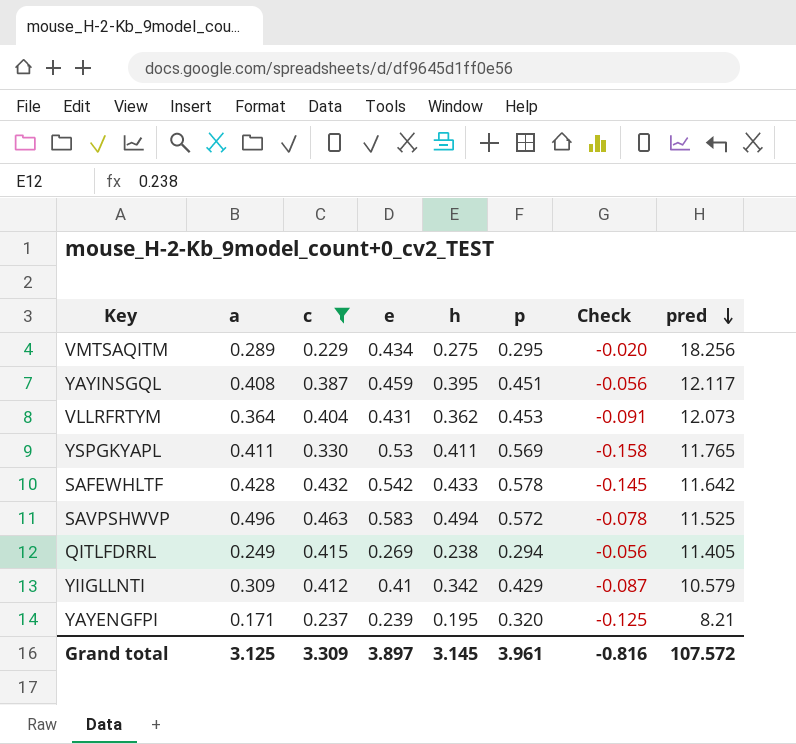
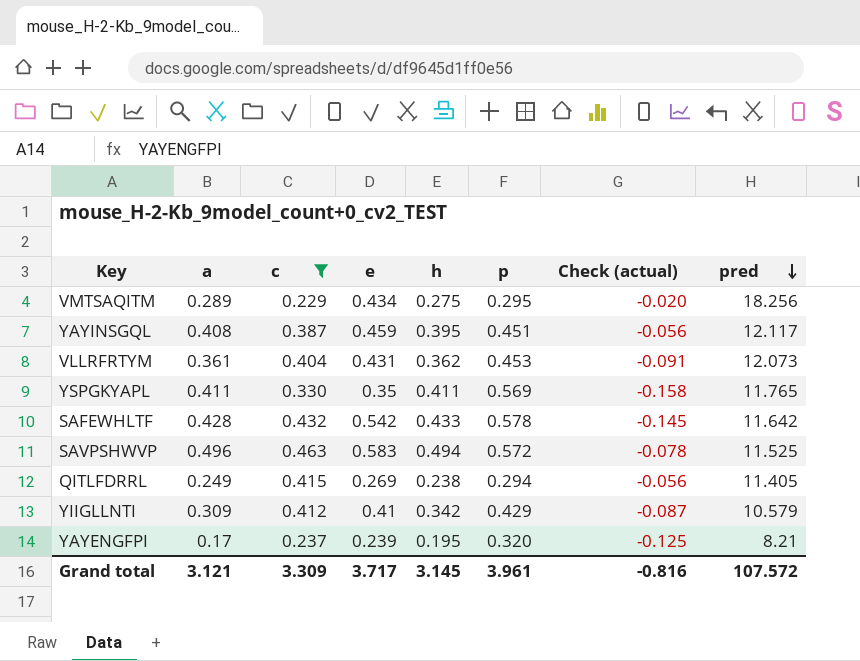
column name: Check -> Check (actual)
VLLRFRTYM | a: 0.364 -> 0.361
YSPGKYAPL | e: 0.53 -> 0.35
YAYENGFPI | a: 0.171 -> 0.17
Grand total | a: 3.125 -> 3.121
Grand total | e: 3.897 -> 3.717

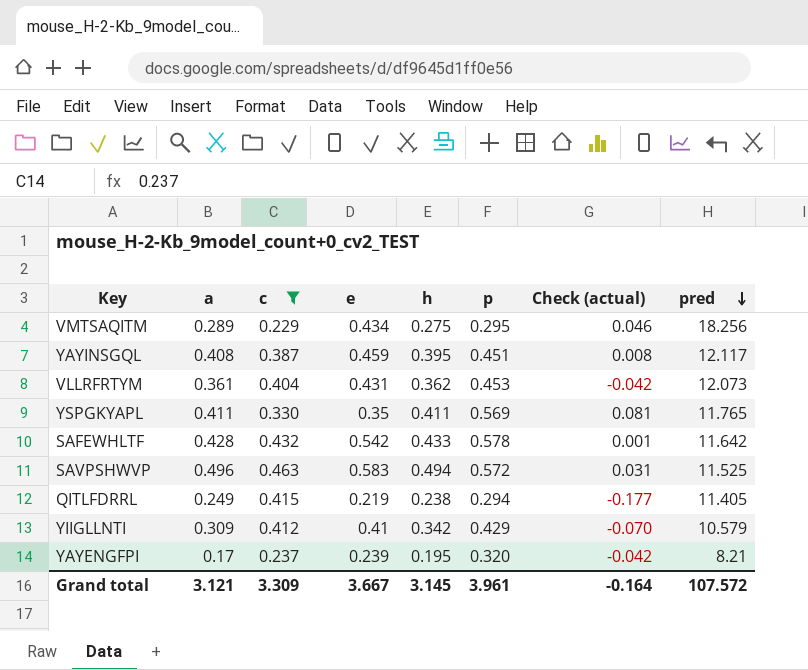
column Check (actual) | formula: [h] - [p] -> [h] - [c]
QITLFDRRL | e: 0.269 -> 0.219
Grand total | e: 3.717 -> 3.667
Grand total | Check (actual): -0.816 -> -0.164

